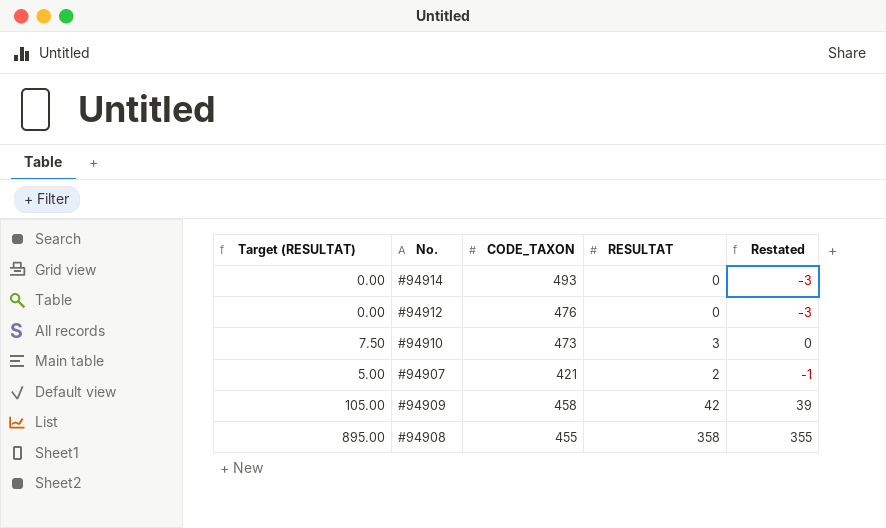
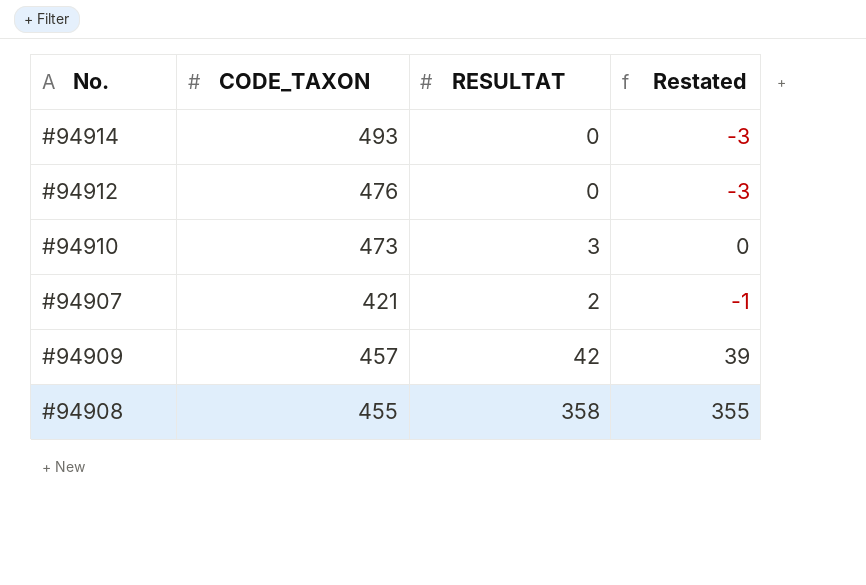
column Target (RESULTAT) | formula: [RESULTAT] * 2.5 -> none
#94909 | CODE_TAXON: 458 -> 457

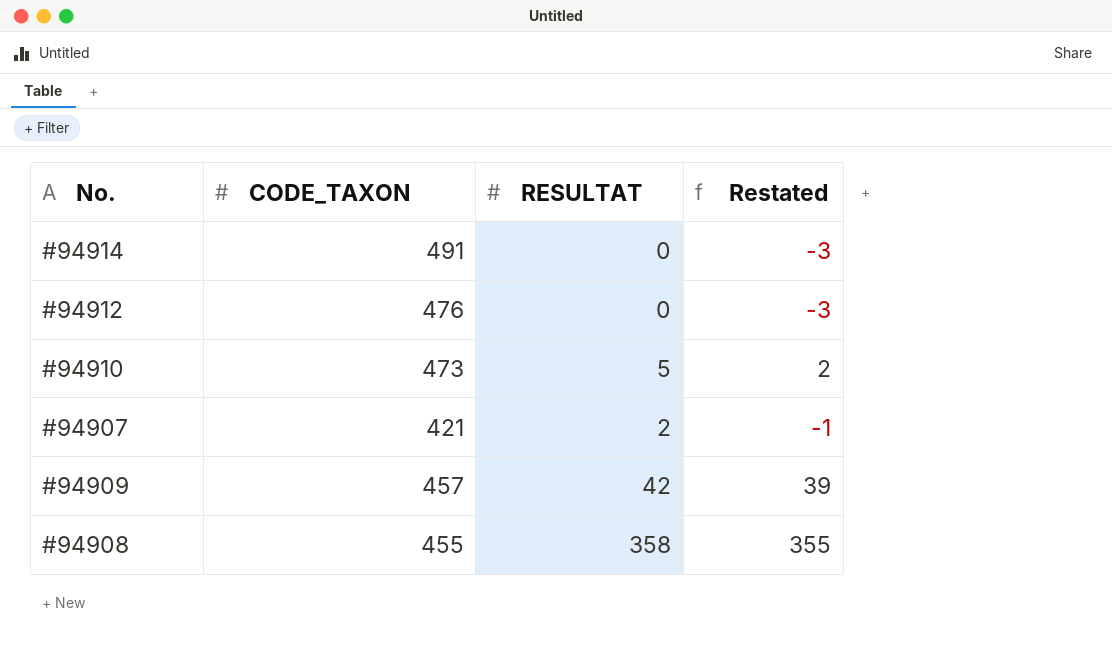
#94914 | CODE_TAXON: 493 -> 491
#94910 | RESULTAT: 3 -> 5
#94910 | Restated: 0 -> 2

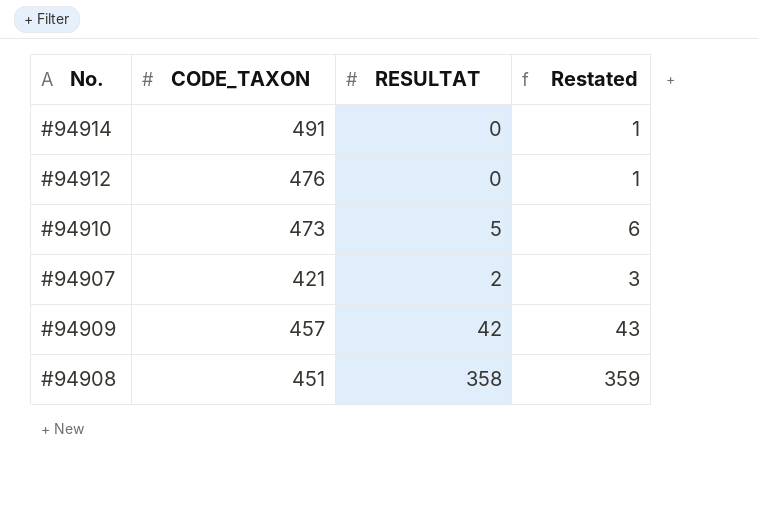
column Restated | formula: [RESULTAT] - 3 -> [RESULTAT] + 1
#94908 | CODE_TAXON: 455 -> 451

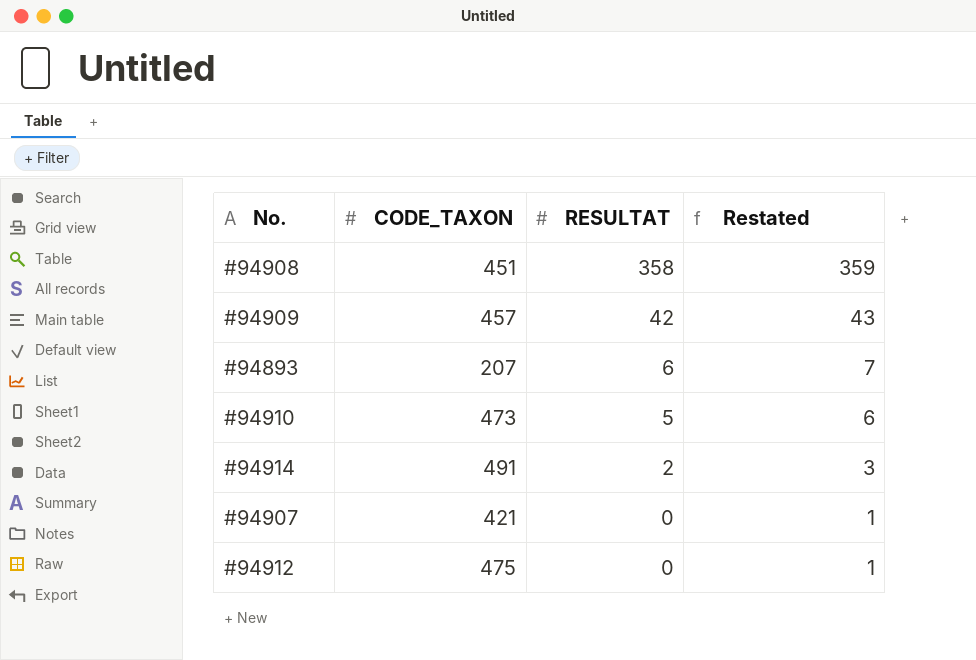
row order: none -> RESULTAT descending
row #94893: none -> 207 | 6 | 7
#94914 | RESULTAT: 0 -> 2
#94914 | Restated: 1 -> 3
#94907 | RESULTAT: 2 -> 0
#94907 | Restated: 3 -> 1
#94912 | CODE_TAXON: 476 -> 475

